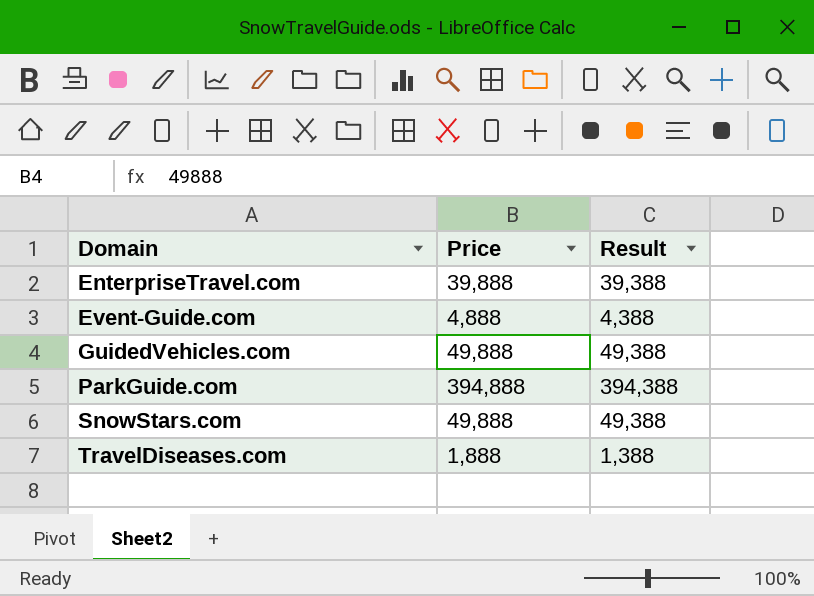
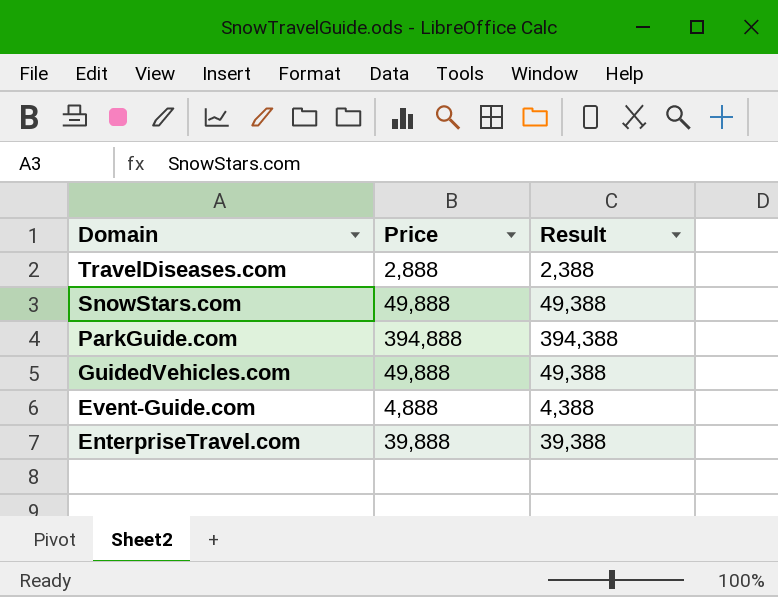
row order: Domain ascending -> Domain descending
TravelDiseases.com | Price: 1,888 -> 2,888
TravelDiseases.com | Result: 1,388 -> 2,388

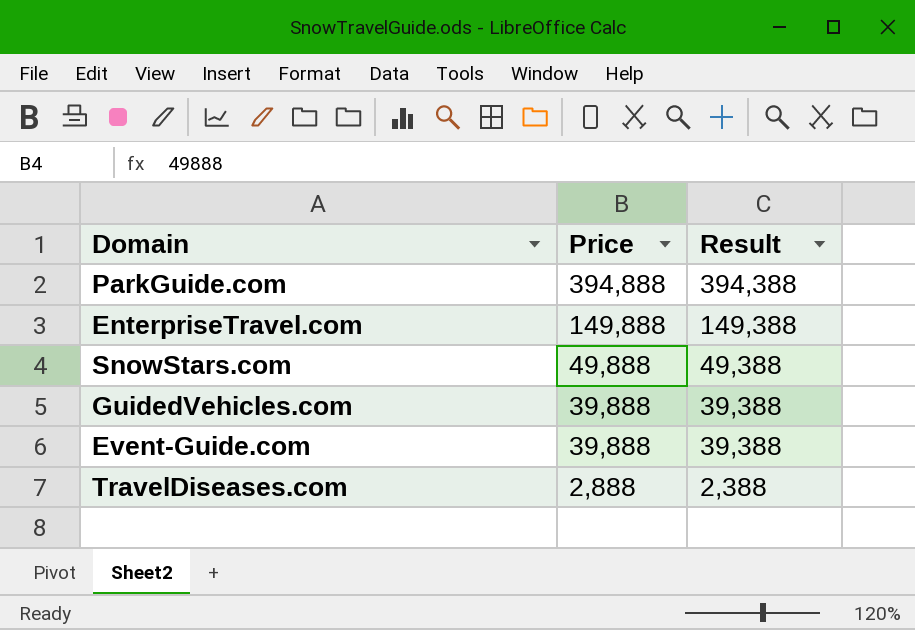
row order: Domain descending -> Price descending
EnterpriseTravel.com | Price: 39,888 -> 149,888
EnterpriseTravel.com | Result: 39,388 -> 149,388
GuidedVehicles.com | Price: 49,888 -> 39,888
GuidedVehicles.com | Result: 49,388 -> 39,388
Event-Guide.com | Price: 4,888 -> 39,888
Event-Guide.com | Result: 4,388 -> 39,388

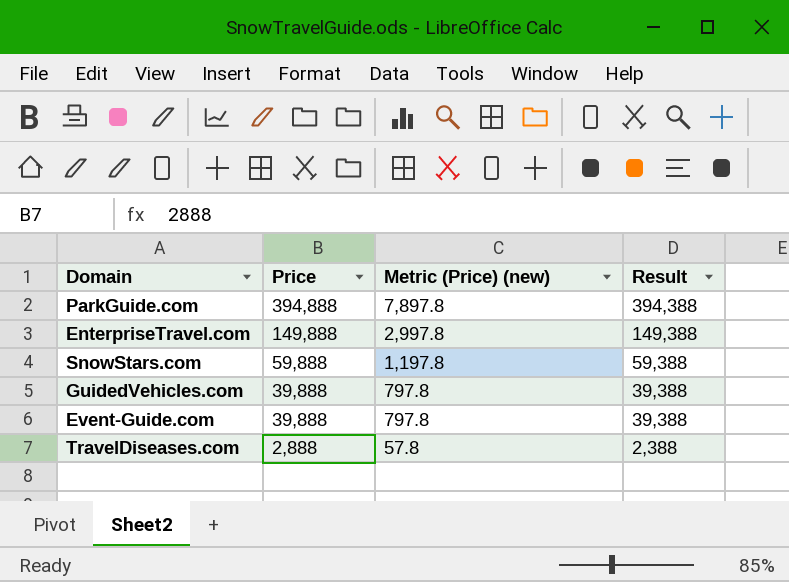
column Metric (Price) (new) | formula: none -> [Price] * 0.02
SnowStars.com | Price: 49,888 -> 59,888
SnowStars.com | Result: 49,388 -> 59,388

